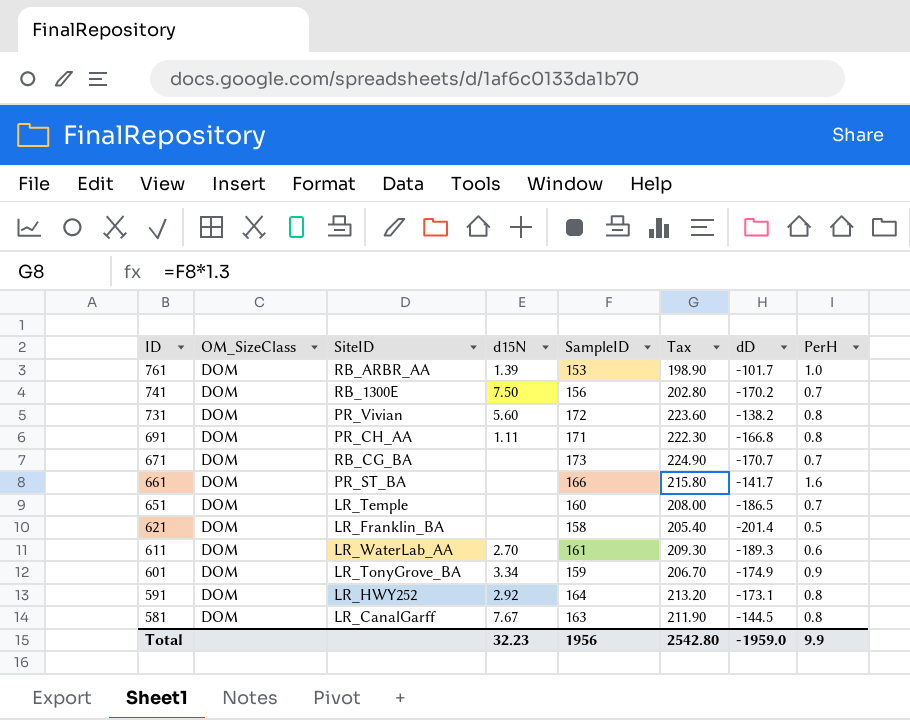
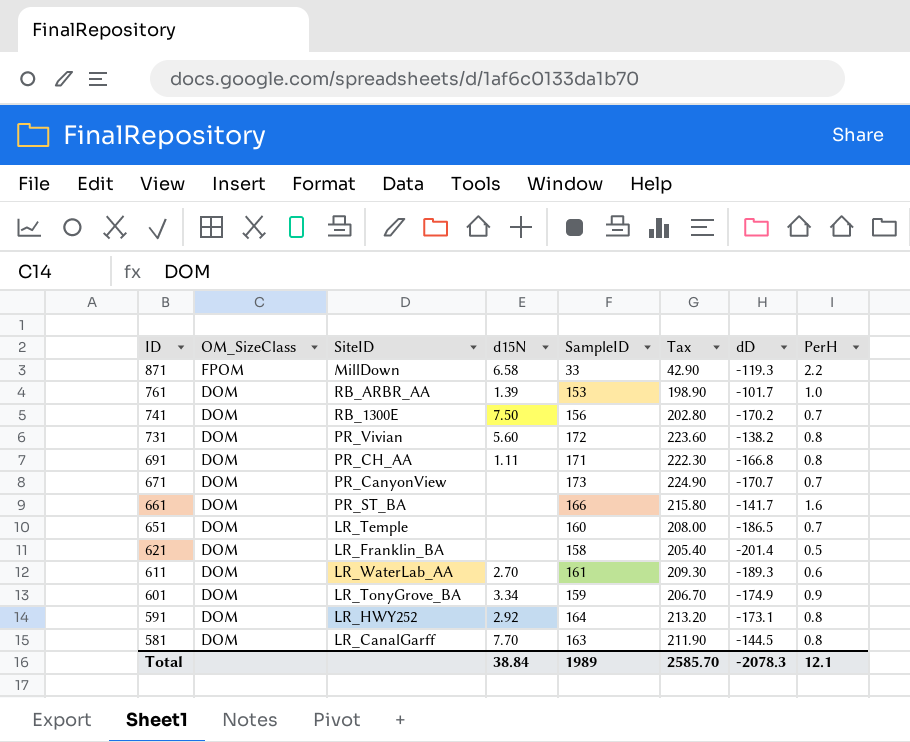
row 871: none -> FPOM | MillDown | 6.58 | 33 | 42.90 | -119.3 | 2.2
671 | SiteID: RB_CG_BA -> PR_CanyonView
581 | d15N: 7.67 -> 7.70
Total | d15N: 32.23 -> 38.84
Total | SampleID: 1956 -> 1989
Total | Tax: 2542.80 -> 2585.70
Total | dD: -1959.0 -> -2078.3
Total | PerH: 9.9 -> 12.1

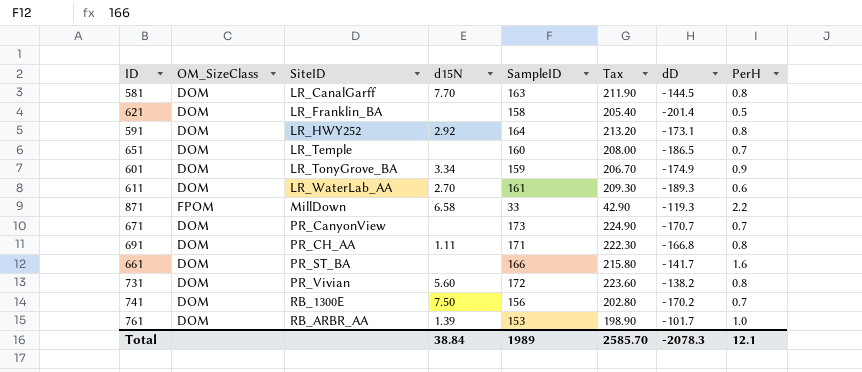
row order: ID descending -> SiteID ascending

